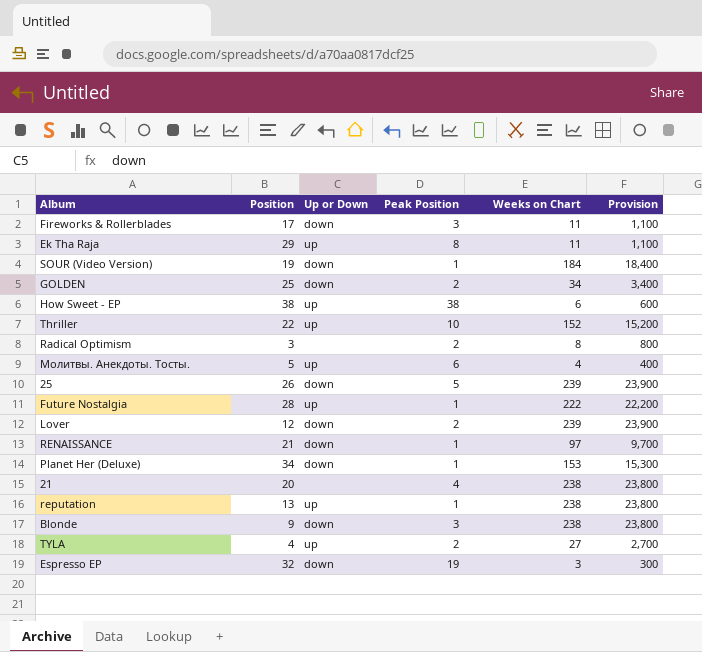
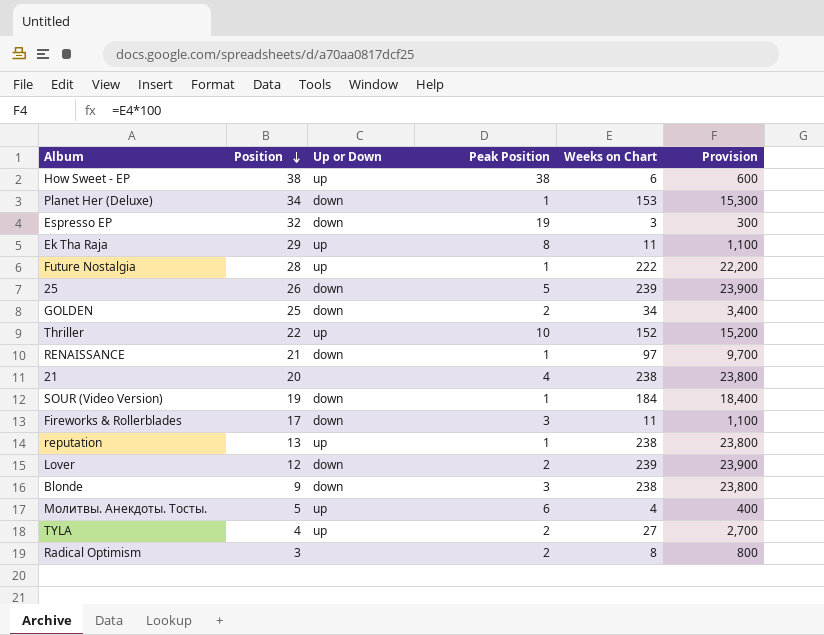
row order: none -> Position descending

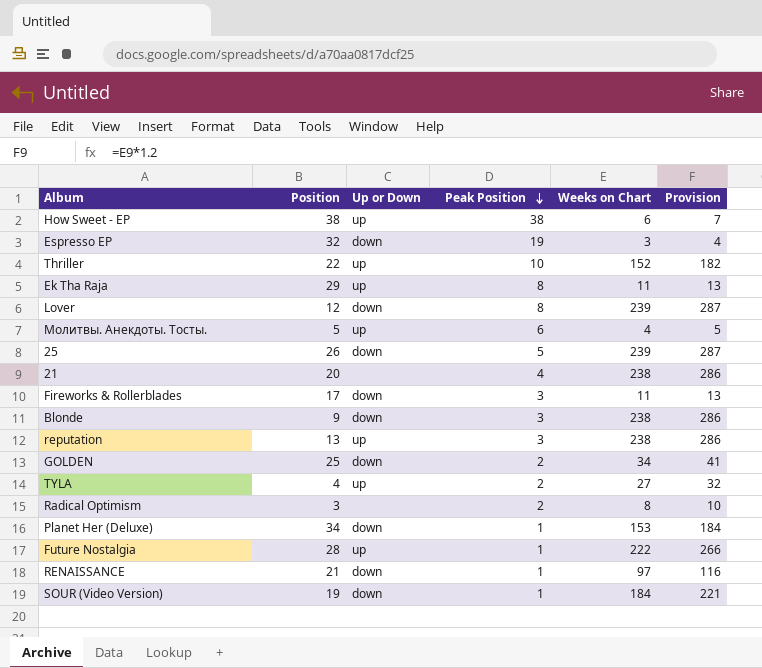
row order: Position descending -> Peak Position descending
column Provision | formula: [Weeks on Chart] * 100 -> [Weeks on Chart] * 1.2
Lover | Peak Position: 2 -> 8
reputation | Peak Position: 1 -> 3

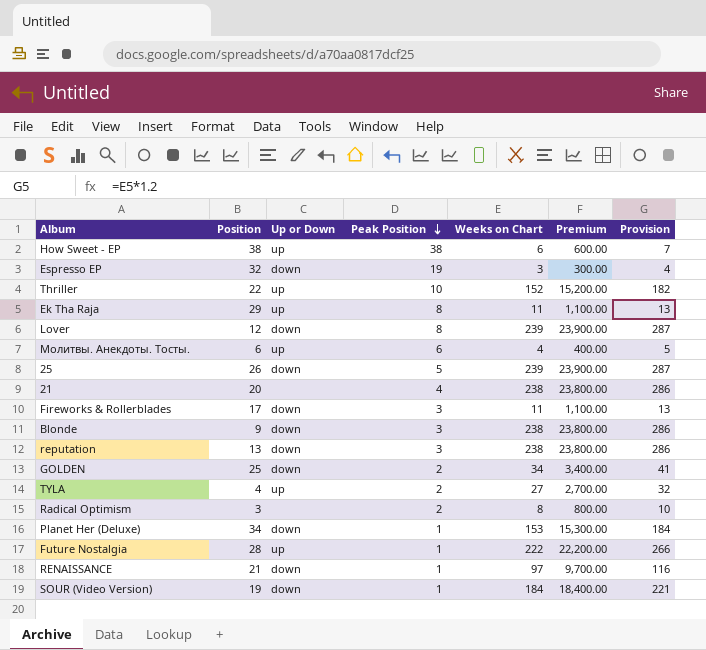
column Premium | formula: none -> [Weeks on Chart] * 100
Молитвы. Анекдоты. Тосты. | Position: 5 -> 6
reputation | Up or Down: up -> down

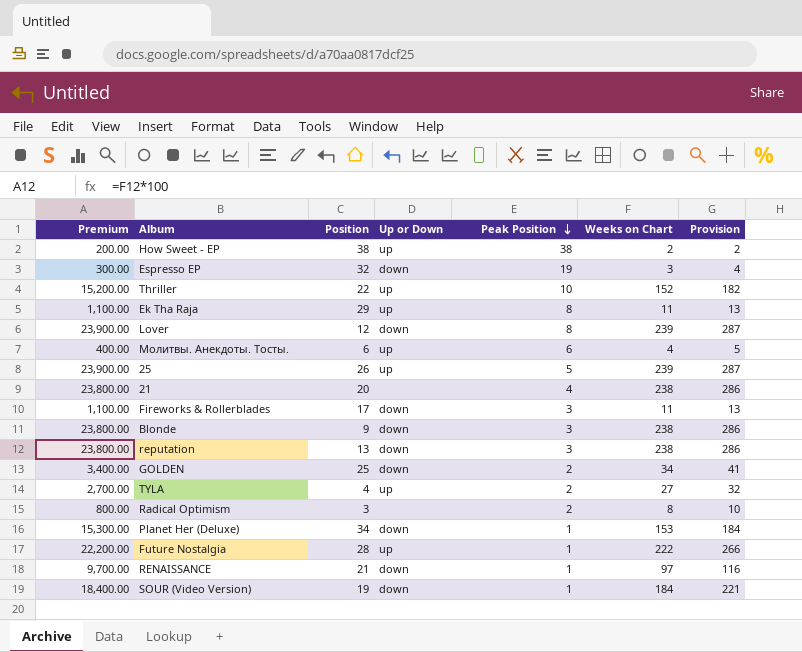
column Premium | position: 6 -> 1
How Sweet - EP | Premium: 600.00 -> 200.00
How Sweet - EP | Weeks on Chart: 6 -> 2
How Sweet - EP | Provision: 7 -> 2
25 | Up or Down: down -> up

